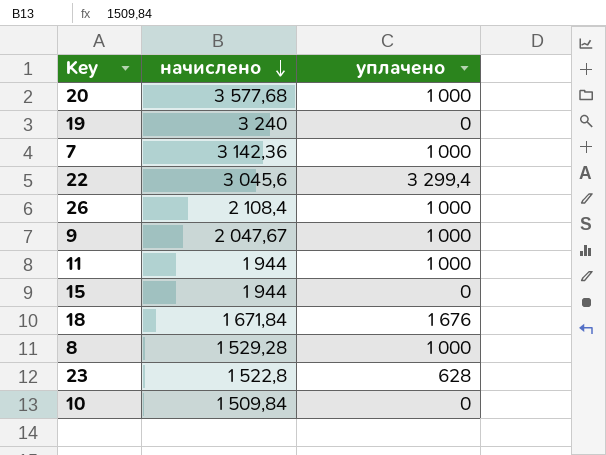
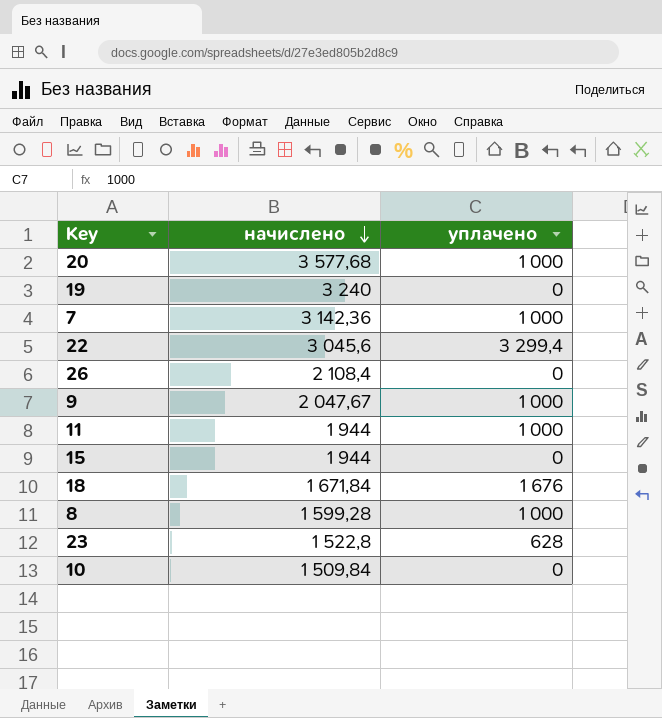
26 | уплачено: 1 000 -> 0
8 | начислено: 1 529,28 -> 1 599,28

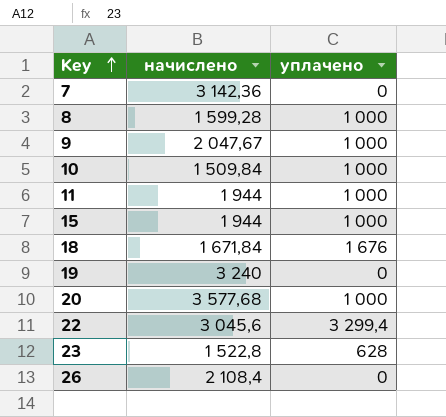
row order: начислено descending -> Key ascending
7 | уплачено: 1 000 -> 0
10 | уплачено: 0 -> 1 000
15 | уплачено: 0 -> 1 000

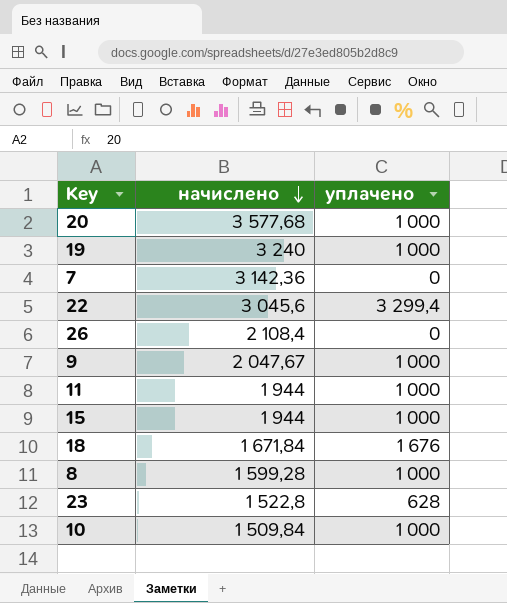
row order: Key ascending -> начислено descending
19 | уплачено: 0 -> 1 000

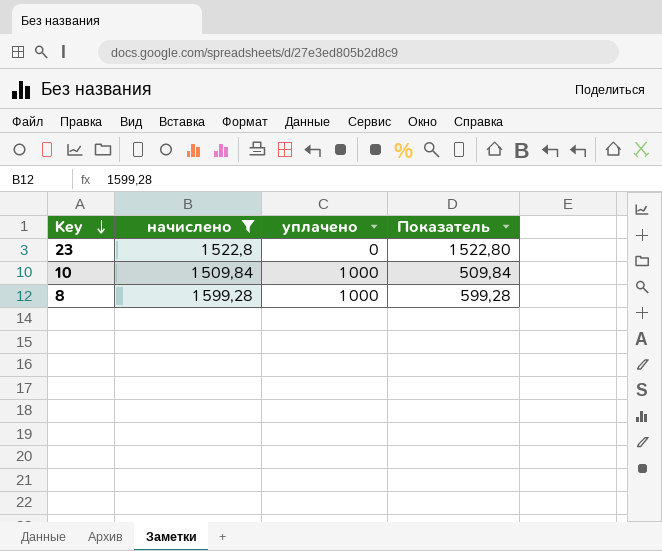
filter: none -> начислено <= 1 599,28
row order: начислено descending -> Key descending
column Показатель | formula: none -> [начислено] - [уплачено]
23 | уплачено: 628 -> 0

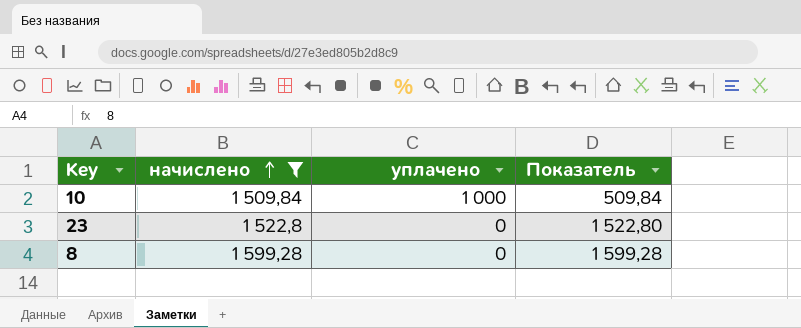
row order: Key descending -> начислено ascending
8 | уплачено: 1 000 -> 0
8 | Показатель: 599,28 -> 1 599,28

